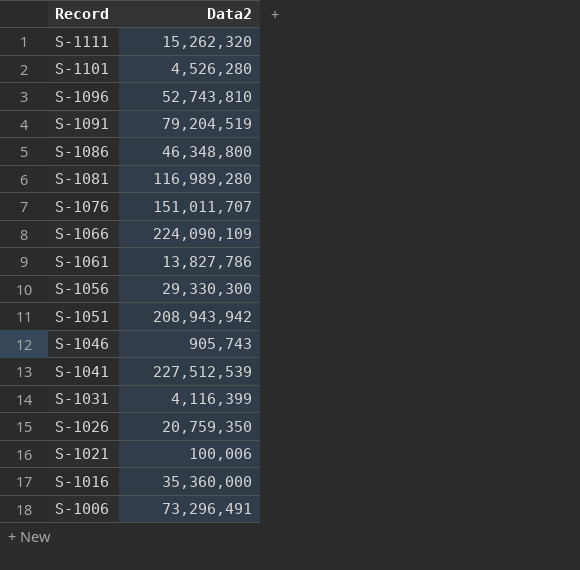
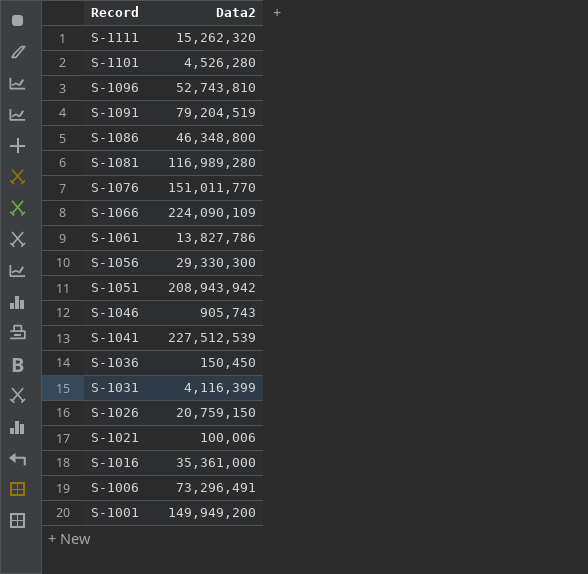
S-1076 | Data2: 151,011,707 -> 151,011,770
row S-1036: none -> 150,450
S-1026 | Data2: 20,759,350 -> 20,759,150
S-1016 | Data2: 35,360,000 -> 35,361,000
row S-1001: none -> 149,949,200

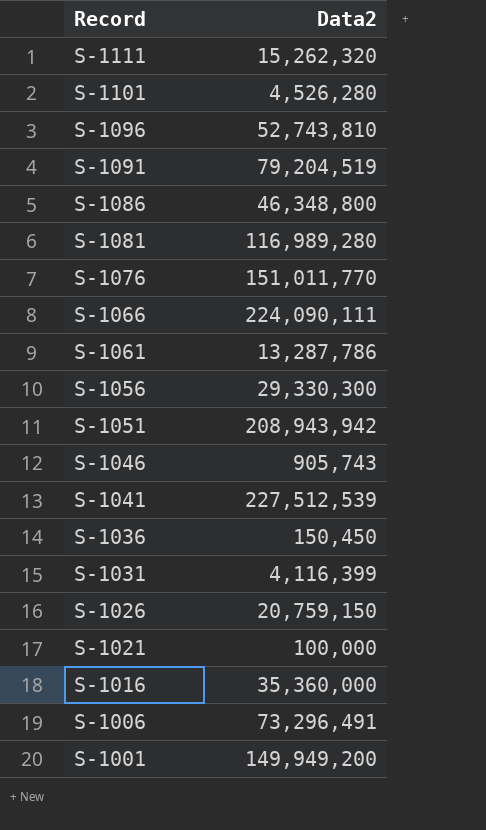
S-1066 | Data2: 224,090,109 -> 224,090,111
S-1061 | Data2: 13,827,786 -> 13,287,786
S-1021 | Data2: 100,006 -> 100,000
S-1016 | Data2: 35,361,000 -> 35,360,000

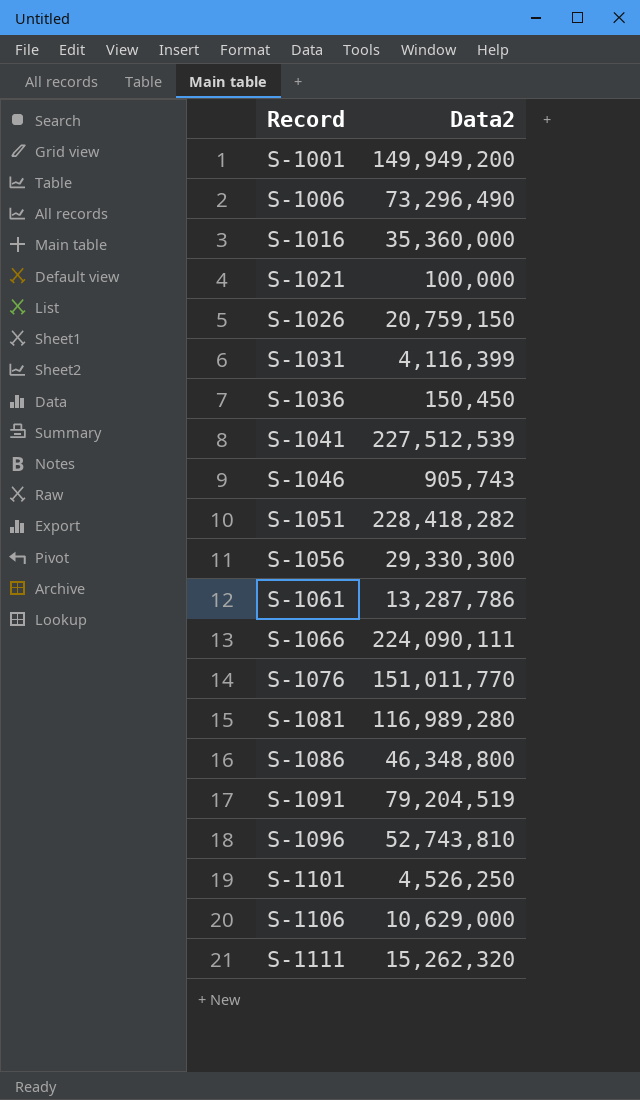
row order: Record descending -> Record ascending
S-1006 | Data2: 73,296,491 -> 73,296,490
S-1051 | Data2: 208,943,942 -> 228,418,282
S-1101 | Data2: 4,526,280 -> 4,526,250
row S-1106: none -> 10,629,000

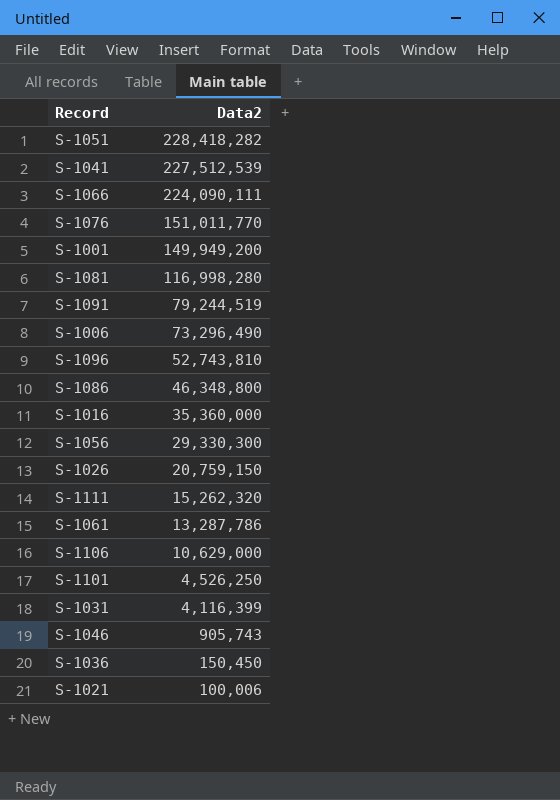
row order: Record ascending -> Data2 descending
S-1081 | Data2: 116,989,280 -> 116,998,280
S-1091 | Data2: 79,204,519 -> 79,244,519
S-1021 | Data2: 100,000 -> 100,006

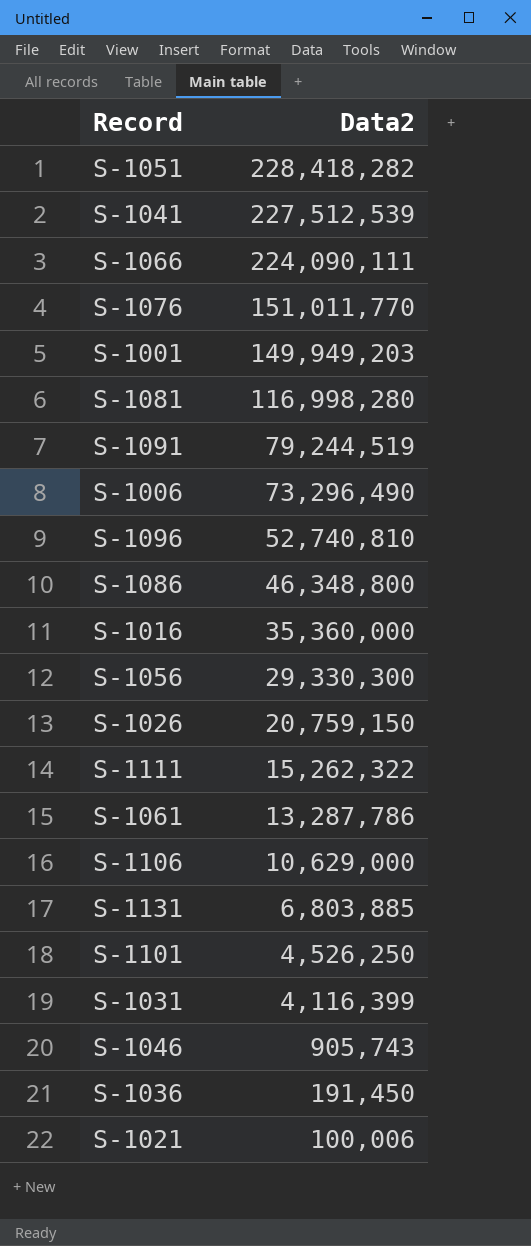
S-1001 | Data2: 149,949,200 -> 149,949,203
S-1096 | Data2: 52,743,810 -> 52,740,810
S-1111 | Data2: 15,262,320 -> 15,262,322
row S-1131: none -> 6,803,885
S-1036 | Data2: 150,450 -> 191,450

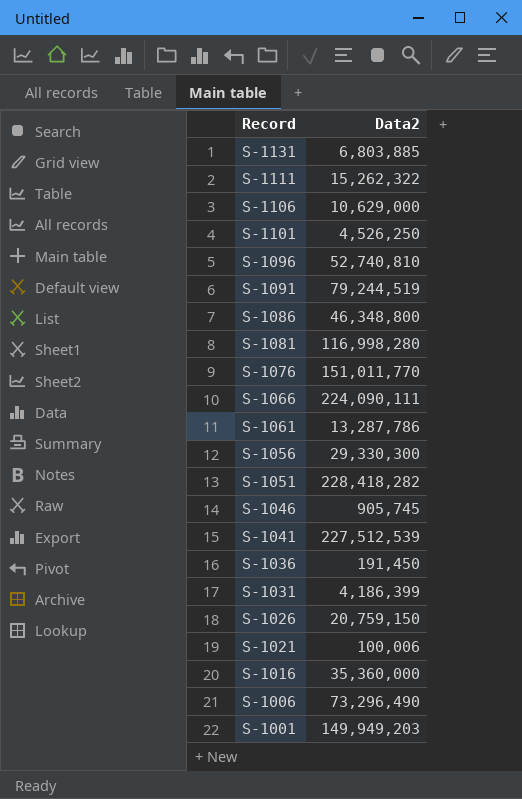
row order: Data2 descending -> Record descending
S-1046 | Data2: 905,743 -> 905,745
S-1031 | Data2: 4,116,399 -> 4,186,399

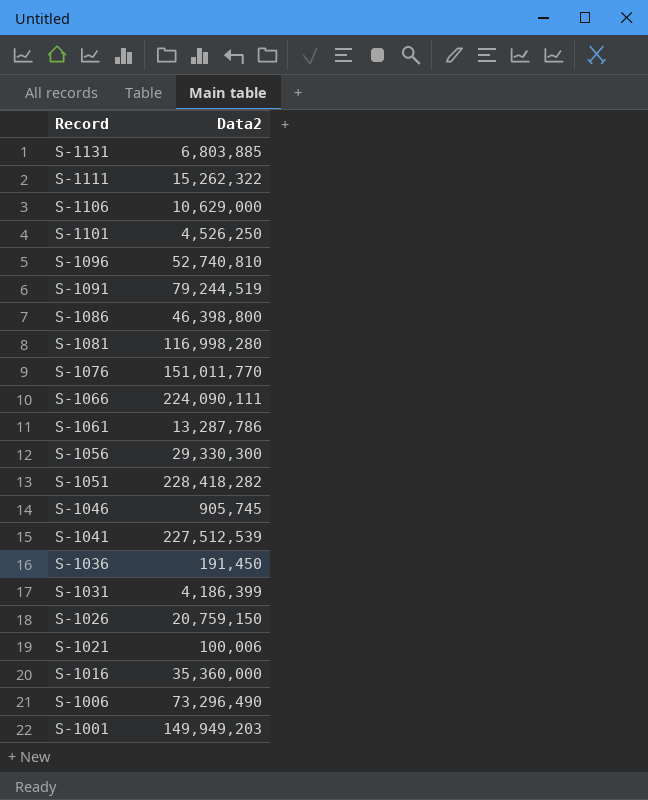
S-1086 | Data2: 46,348,800 -> 46,398,800

